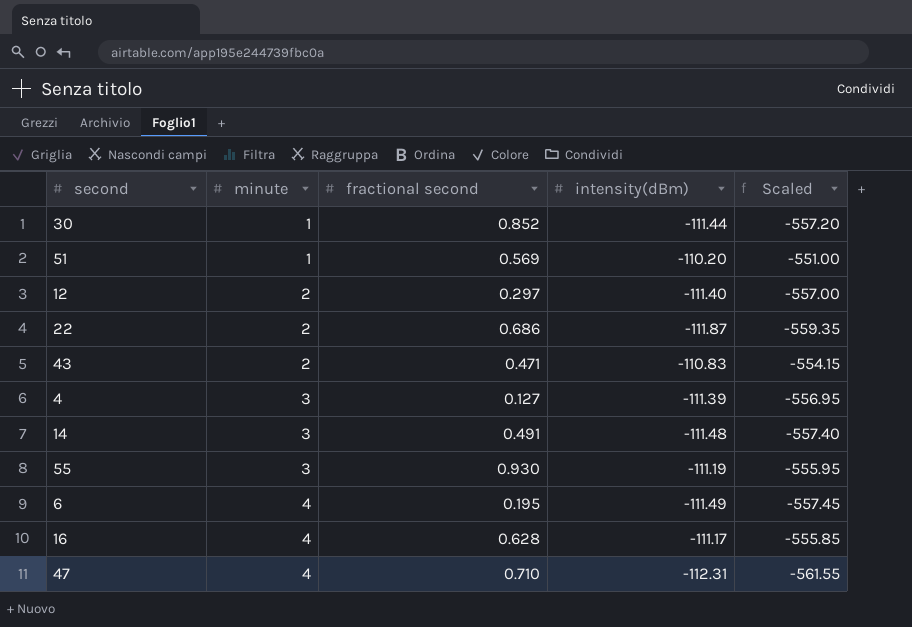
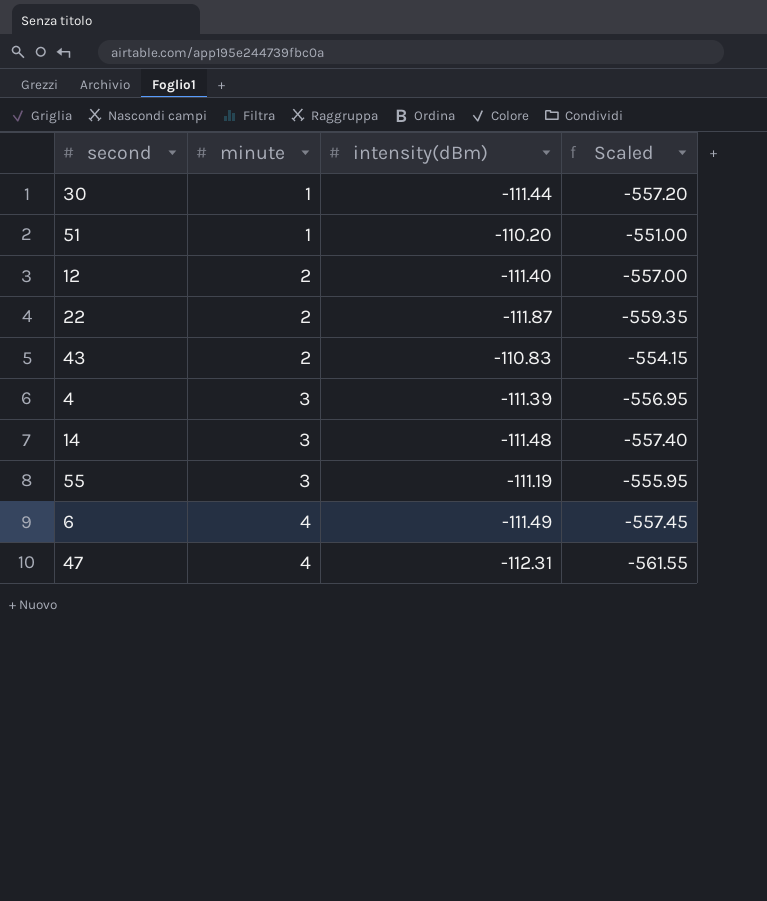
column fractional second | position: 3 -> none
row 16: 4 | 0.628 | -111.17 | -555.85 -> none

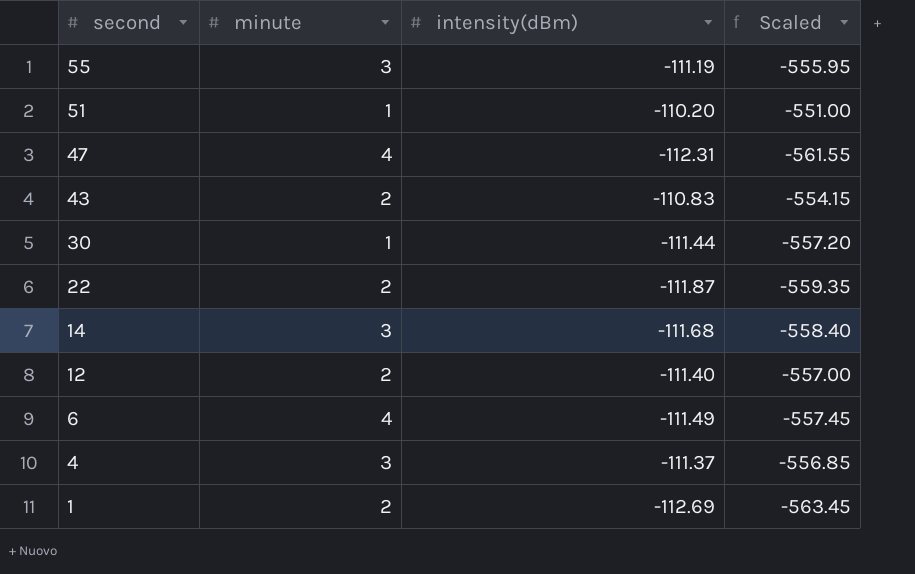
row order: minute ascending -> second descending
14 | intensity(dBm): -111.48 -> -111.68
14 | Scaled: -557.40 -> -558.40
4 | intensity(dBm): -111.39 -> -111.37
4 | Scaled: -556.95 -> -556.85
row 1: none -> 2 | -112.69 | -563.45

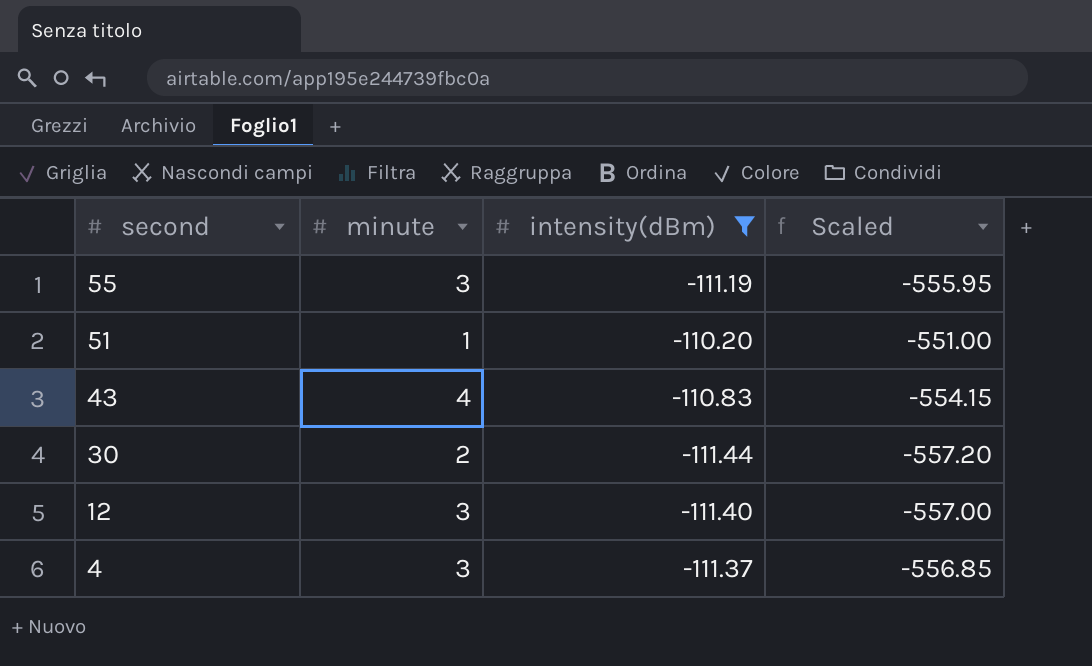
filter: none -> intensity(dBm) >= -111.44
43 | minute: 2 -> 4
30 | minute: 1 -> 2
12 | minute: 2 -> 3

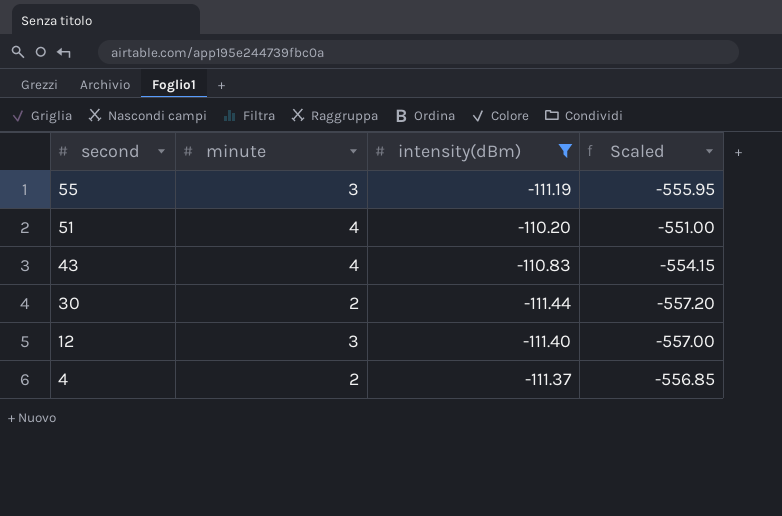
51 | minute: 1 -> 4
4 | minute: 3 -> 2

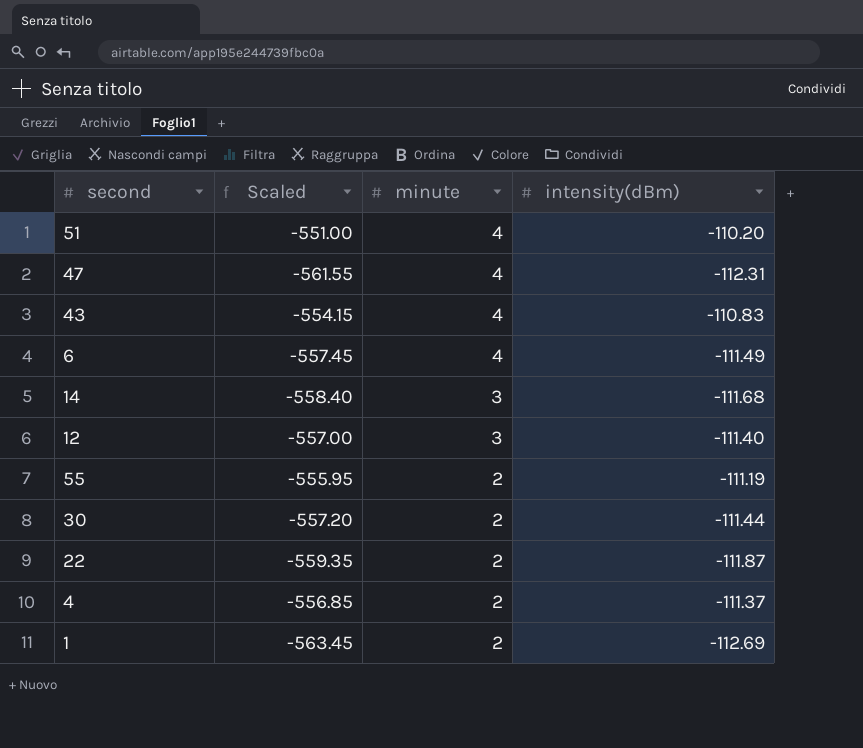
filter: intensity(dBm) >= -111.44 -> none
row order: second descending -> minute descending
column Scaled | position: 4 -> 2
55 | minute: 3 -> 2

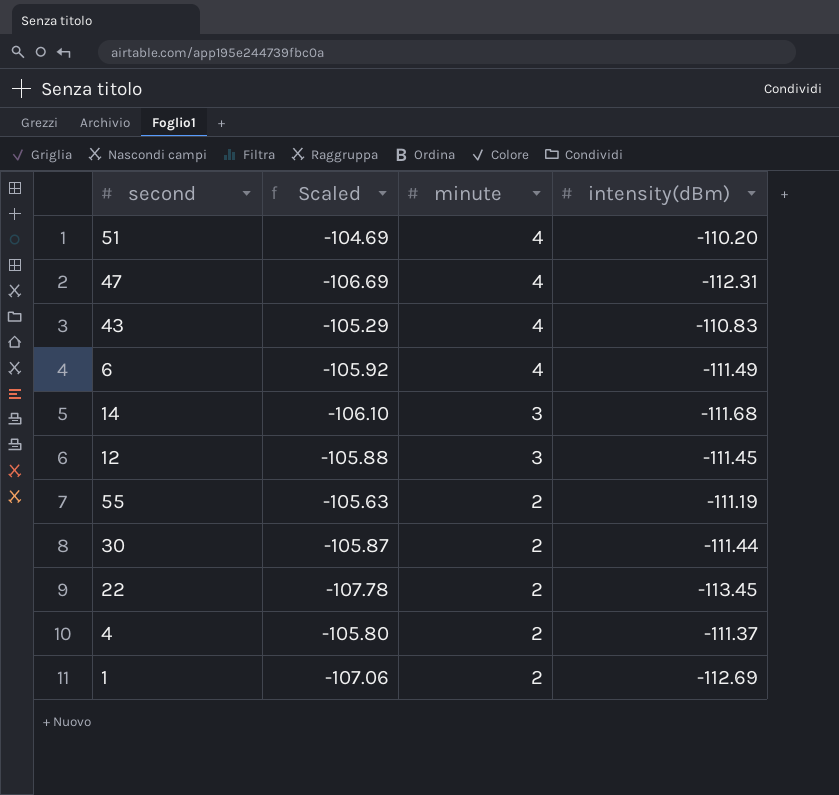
column Scaled | formula: [intensity(dBm)] * 5 -> [intensity(dBm)] * 0.95
12 | intensity(dBm): -111.40 -> -111.45
22 | intensity(dBm): -111.87 -> -113.45

